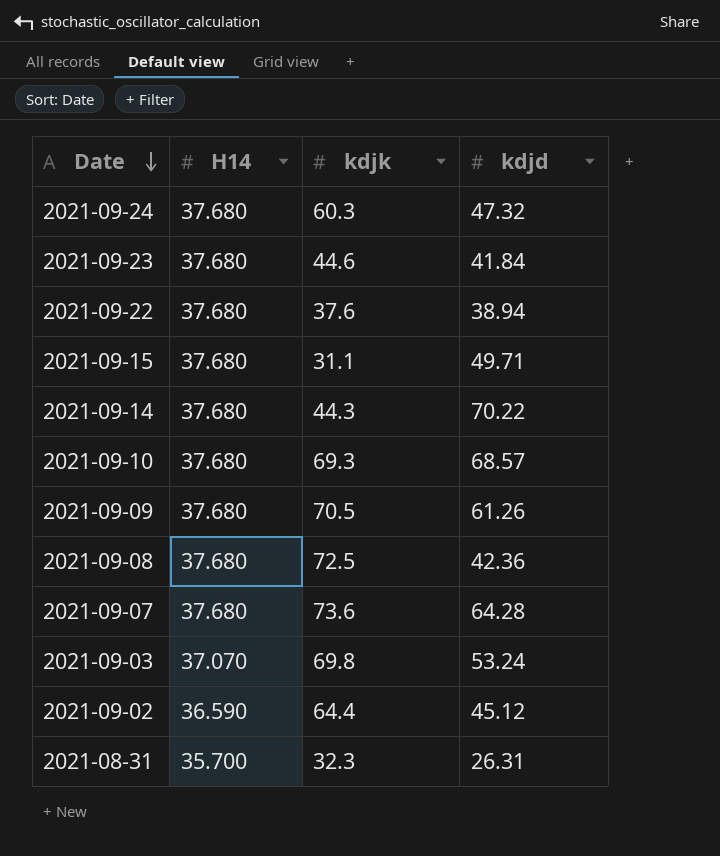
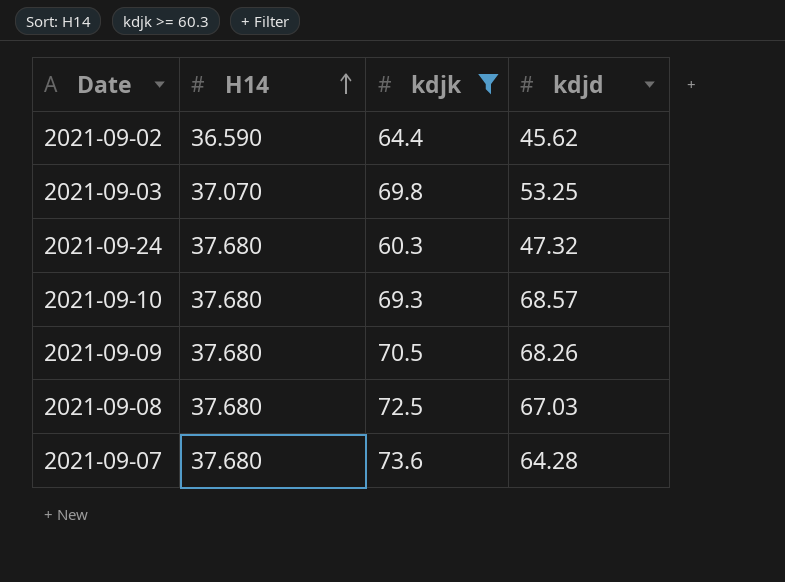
filter: none -> kdjk >= 60.3
row order: Date descending -> H14 ascending
2021-09-02 | kdjd: 45.12 -> 45.62
2021-09-03 | kdjd: 53.24 -> 53.25
2021-09-09 | kdjd: 61.26 -> 68.26
2021-09-08 | kdjd: 42.36 -> 67.03

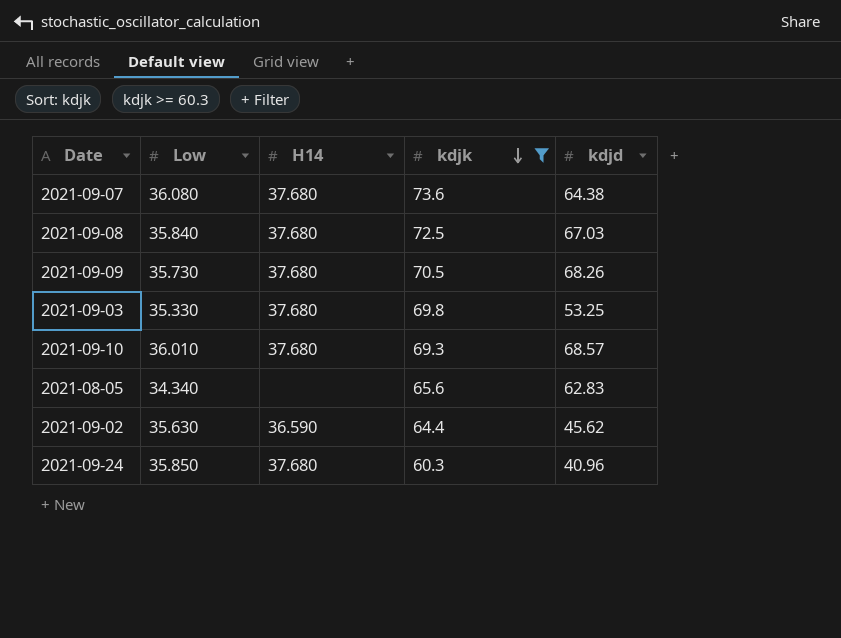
row order: H14 ascending -> kdjk descending
column Low | position: none -> 2
2021-09-07 | kdjd: 64.28 -> 64.38
2021-09-03 | H14: 37.070 -> 37.680
row 2021-08-05: none -> 34.340 | none | 65.6 | 62.83
2021-09-24 | kdjd: 47.32 -> 40.96

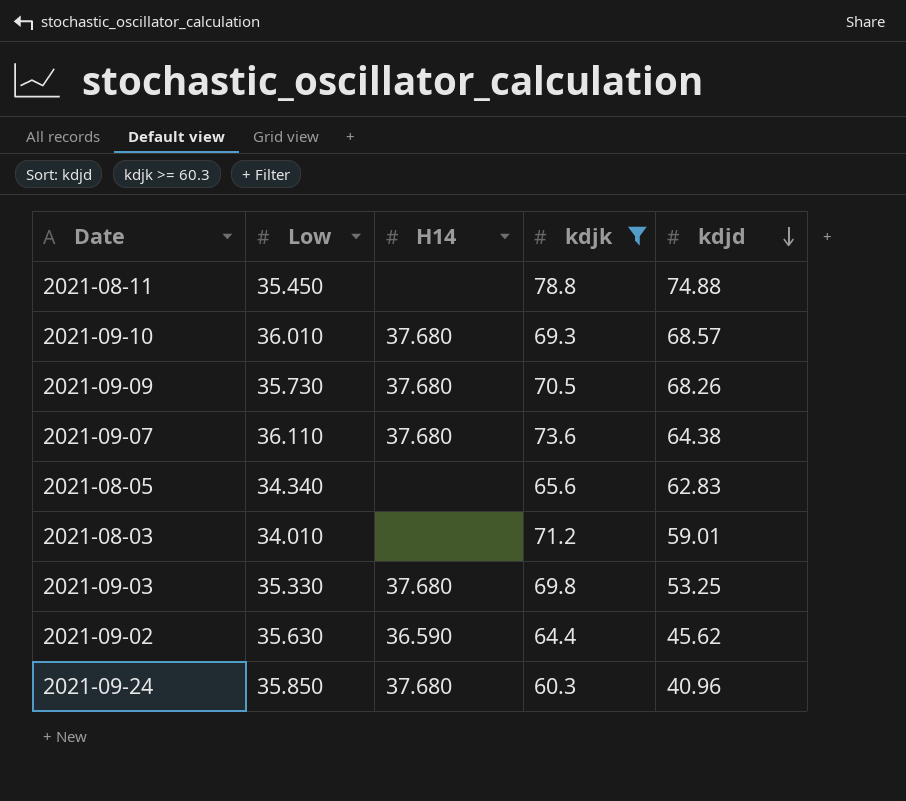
row order: kdjk descending -> kdjd descending
row 2021-09-08: 35.840 | 37.680 | 72.5 | 67.03 -> none
row 2021-08-11: none -> 35.450 | none | 78.8 | 74.88
2021-09-07 | Low: 36.080 -> 36.110
row 2021-08-03: none -> 34.010 | none | 71.2 | 59.01

